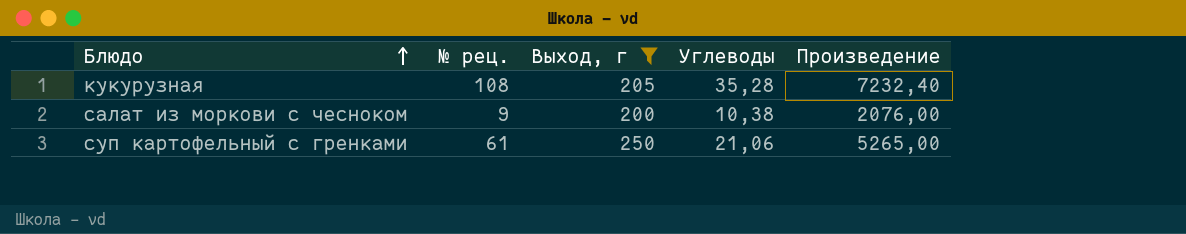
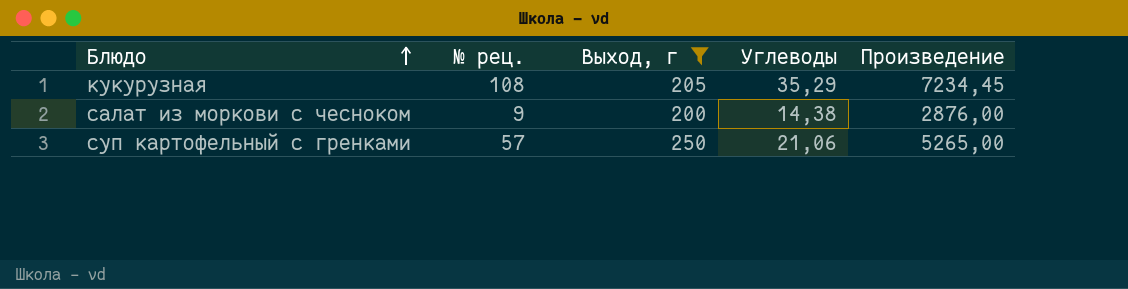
кукурузная | Углеводы: 35,28 -> 35,29
кукурузная | Произведение: 7232,40 -> 7234,45
салат из моркови с чесноком | Углеводы: 10,38 -> 14,38
салат из моркови с чесноком | Произведение: 2076,00 -> 2876,00
суп картофельный с гренками | № рец.: 61 -> 57

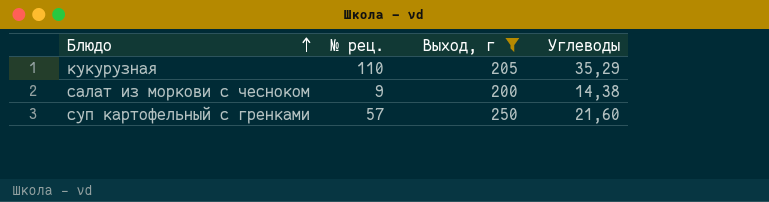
column Произведение | formula: [Выход, г] * [Углеводы] -> none
кукурузная | № рец.: 108 -> 110
суп картофельный с гренками | Углеводы: 21,06 -> 21,60

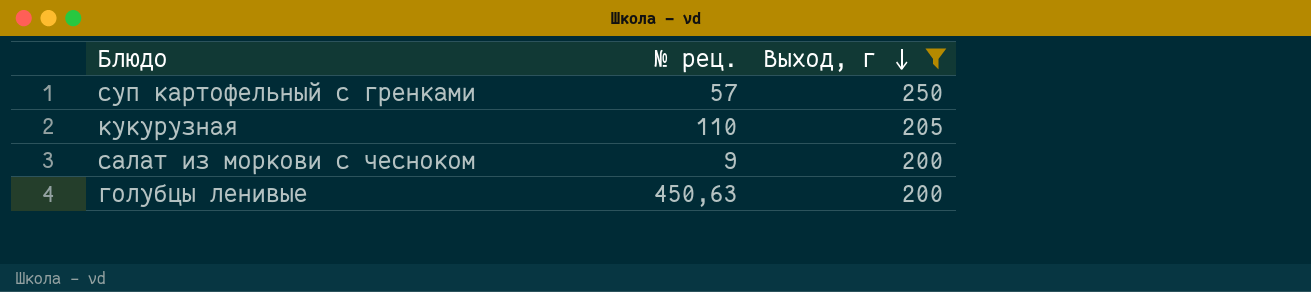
row order: Блюдо ascending -> Выход, г descending
column Углеводы | position: 4 -> none
row голубцы ленивые: none -> 450,63 | 200

